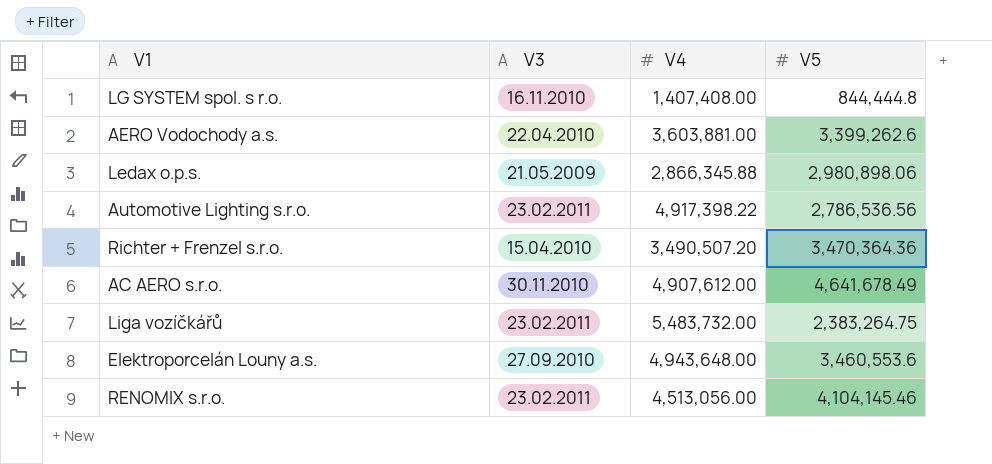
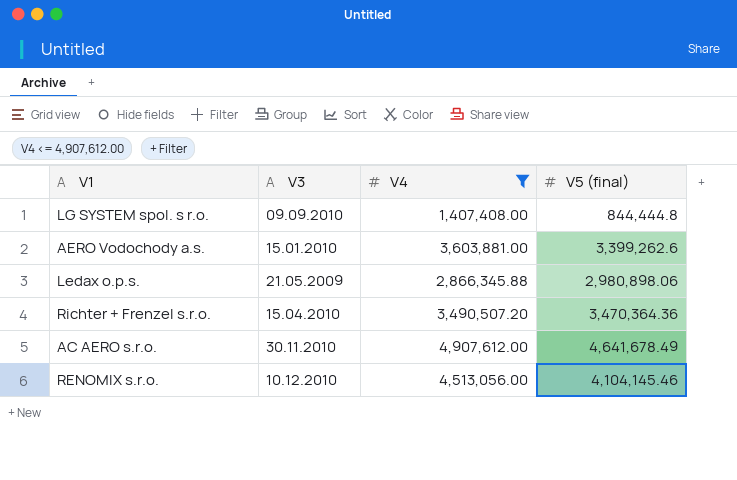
filter: none -> V4 <= 4,907,612.00
column name: V5 -> V5 (final)
LG SYSTEM spol. s r.o. | V3: 16.11.2010 -> 09.09.2010
AERO Vodochody a.s. | V3: 22.04.2010 -> 15.01.2010
RENOMIX s.r.o. | V3: 23.02.2011 -> 10.12.2010

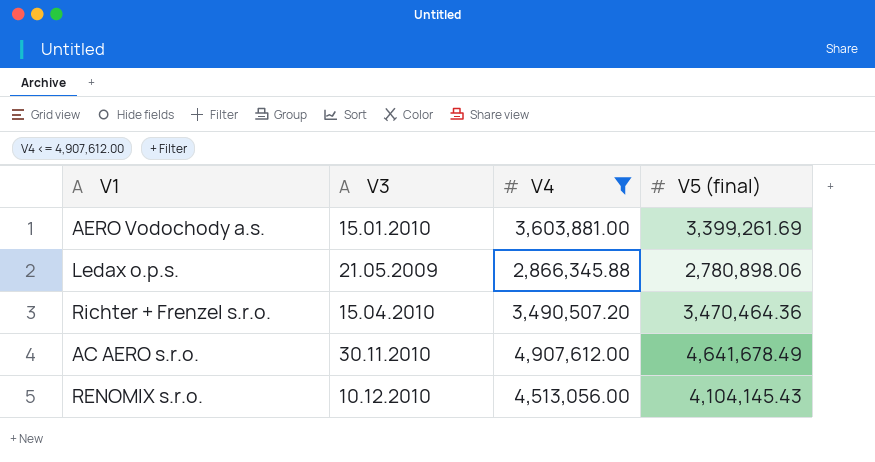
row LG SYSTEM spol. s r.o.: 09.09.2010 | 1,407,408.00 | 844,444.8 -> none
AERO Vodochody a.s. | V5 (final): 3,399,262.6 -> 3,399,261.69
Ledax o.p.s. | V5 (final): 2,980,898.06 -> 2,780,898.06
Richter + Frenzel s.r.o. | V5 (final): 3,470,364.36 -> 3,470,464.36
RENOMIX s.r.o. | V5 (final): 4,104,145.46 -> 4,104,145.43

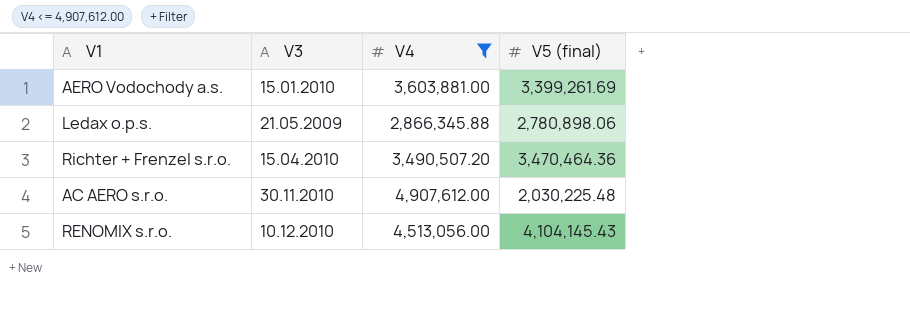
AC AERO s.r.o. | V5 (final): 4,641,678.49 -> 2,030,225.48

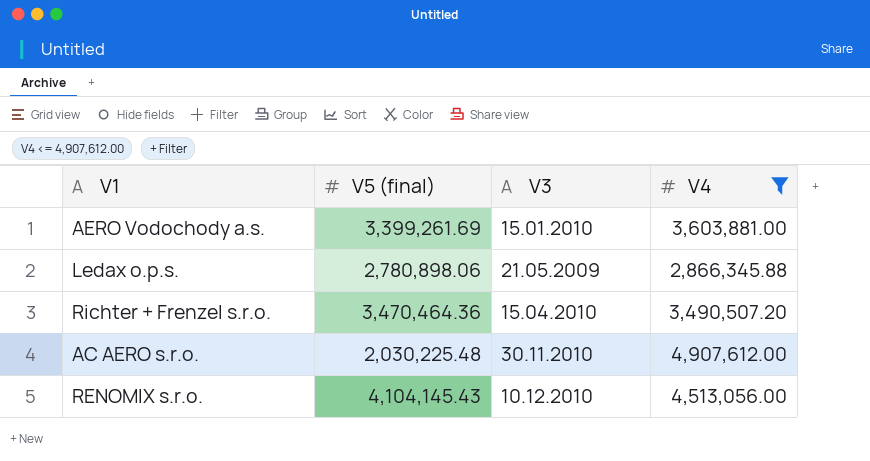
column V5 (final) | position: 4 -> 2

